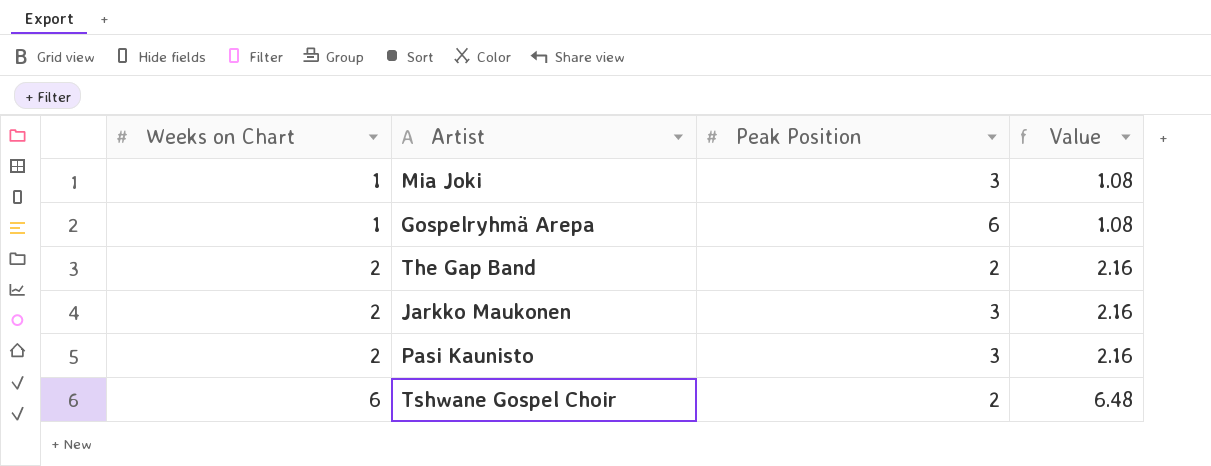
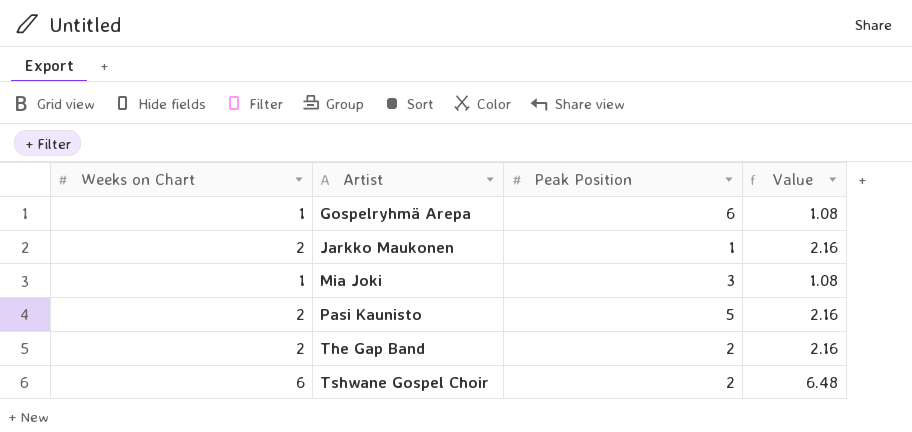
row order: Weeks on Chart ascending -> Artist ascending
Jarkko Maukonen | Peak Position: 3 -> 1
Pasi Kaunisto | Peak Position: 3 -> 5

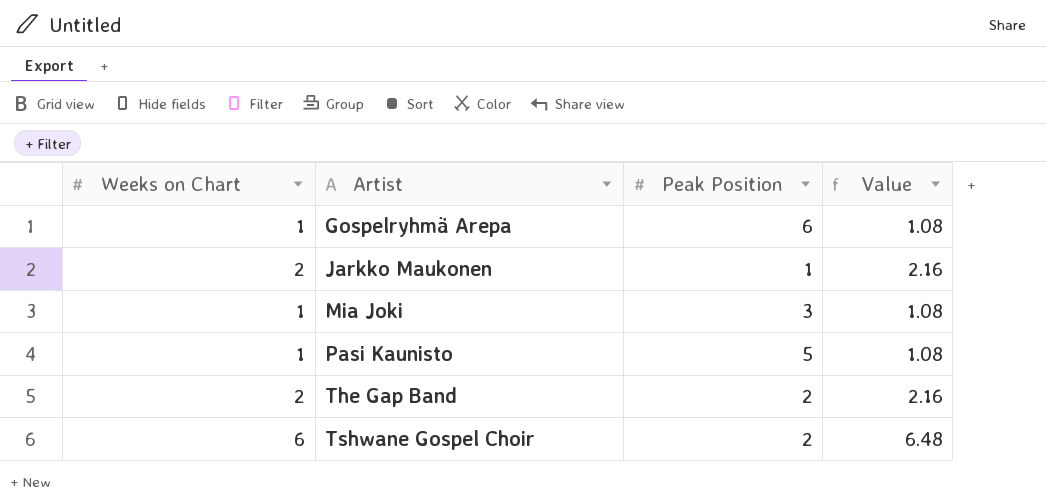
Pasi Kaunisto | Weeks on Chart: 2 -> 1
Pasi Kaunisto | Value: 2.16 -> 1.08

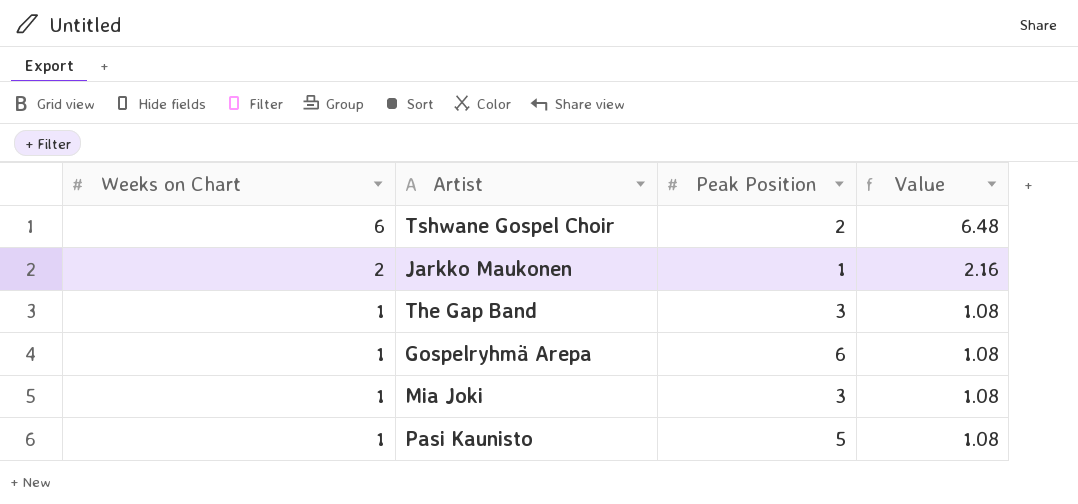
row order: Artist ascending -> Weeks on Chart descending
The Gap Band | Weeks on Chart: 2 -> 1
The Gap Band | Peak Position: 2 -> 3
The Gap Band | Value: 2.16 -> 1.08

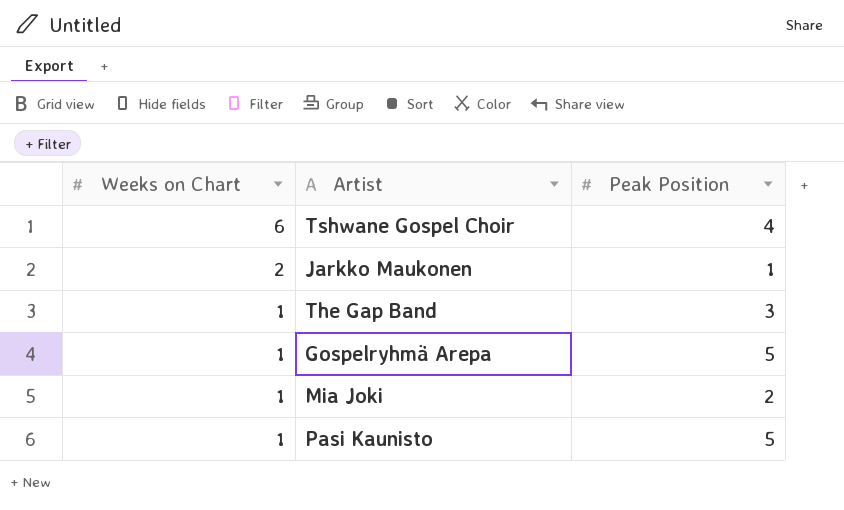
column Value | formula: [Weeks on Chart] * 1.08 -> none
Tshwane Gospel Choir | Peak Position: 2 -> 4
Gospelryhmä Arepa | Peak Position: 6 -> 5
Mia Joki | Peak Position: 3 -> 2

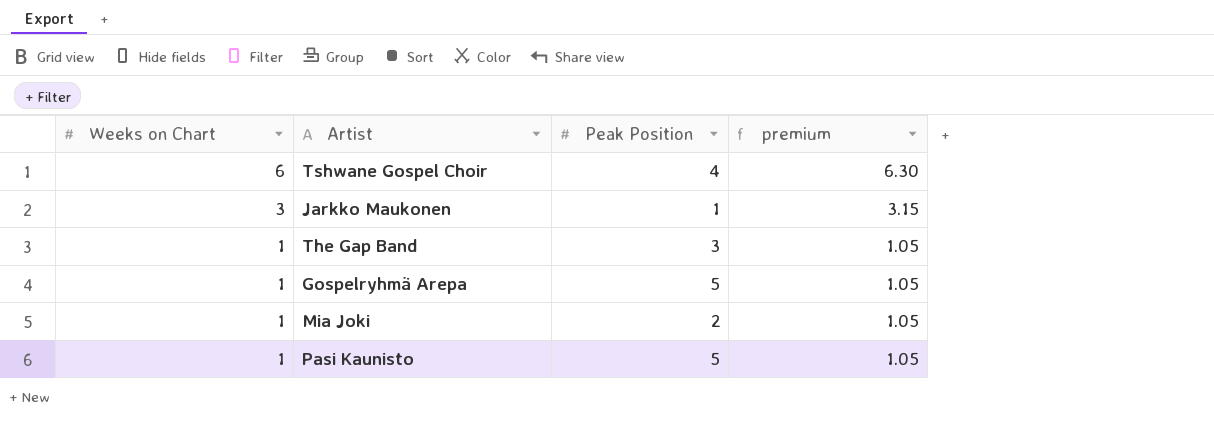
column premium | formula: none -> [Weeks on Chart] * 1.05
Jarkko Maukonen | Weeks on Chart: 2 -> 3

